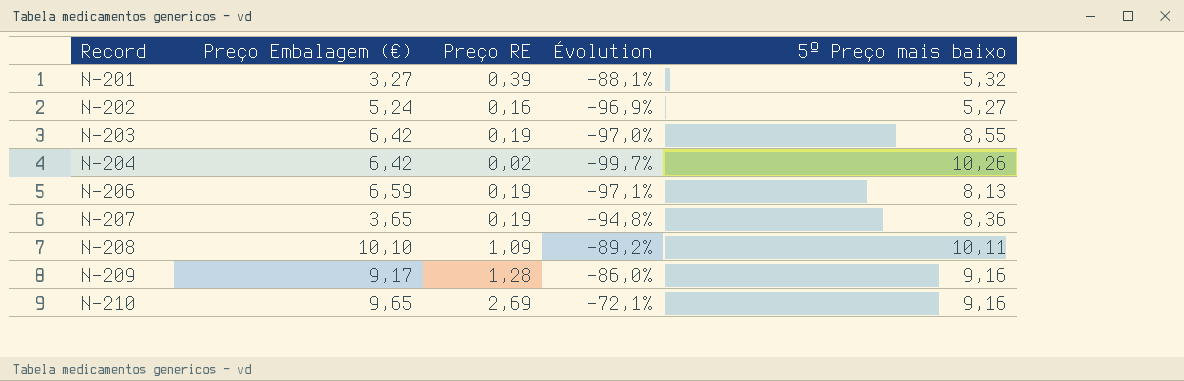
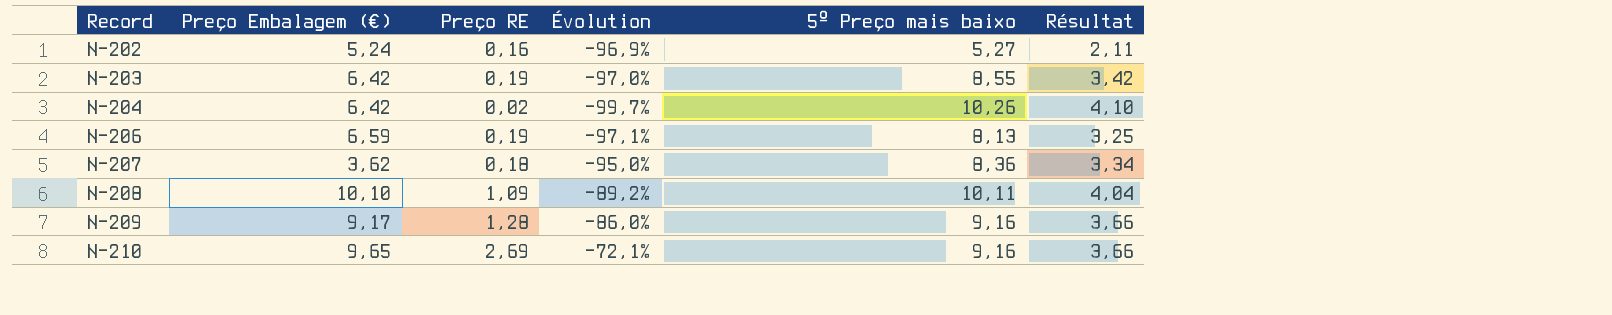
column Résultat | formula: none -> [5º Preço mais baixo] * 0,4
row N-201: 3,27 | 0,39 | -88,1% | 5,32 -> none
N-207 | Preço Embalagem (€): 3,65 -> 3,62
N-207 | Preço RE: 0,19 -> 0,18
N-207 | Évolution: -94,8% -> -95,0%

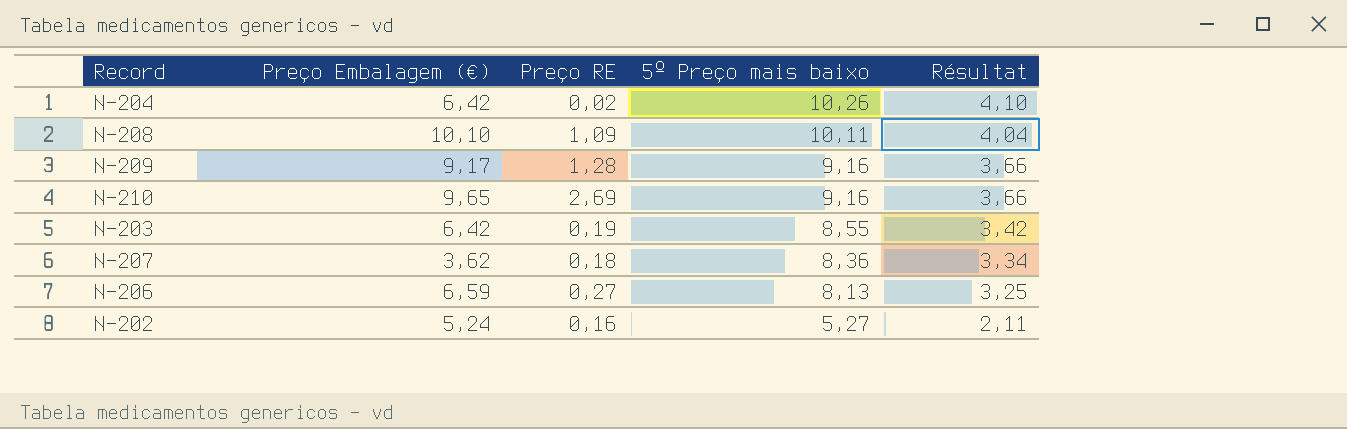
row order: Record ascending -> 5º Preço mais baixo descending
column Évolution | formula: ([Preço RE] - [Preço Embalagem (€)]) / [Preço Embalagem (€)] -> none
N-206 | Preço RE: 0,19 -> 0,27

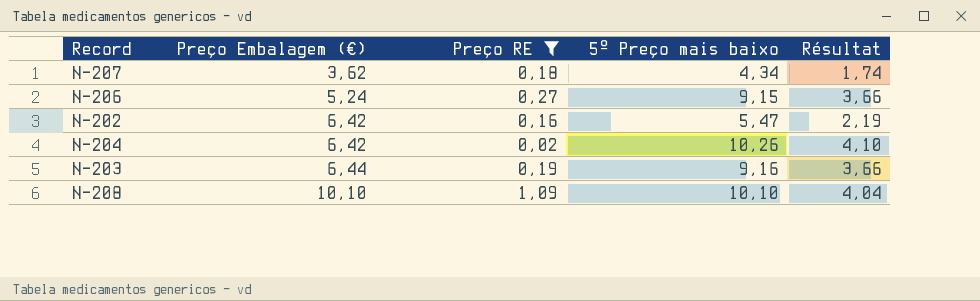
filter: none -> Preço RE <= 1,09
row order: 5º Preço mais baixo descending -> Preço Embalagem (€) ascending
N-207 | 5º Preço mais baixo: 8,36 -> 4,34
N-207 | Résultat: 3,34 -> 1,74
N-206 | Preço Embalagem (€): 6,59 -> 5,24
N-206 | 5º Preço mais baixo: 8,13 -> 9,15
N-206 | Résultat: 3,25 -> 3,66
N-202 | Preço Embalagem (€): 5,24 -> 6,42
N-202 | 5º Preço mais baixo: 5,27 -> 5,47
N-202 | Résultat: 2,11 -> 2,19
N-203 | Preço Embalagem (€): 6,42 -> 6,44
N-203 | 5º Preço mais baixo: 8,55 -> 9,16
N-203 | Résultat: 3,42 -> 3,66
N-208 | 5º Preço mais baixo: 10,11 -> 10,10

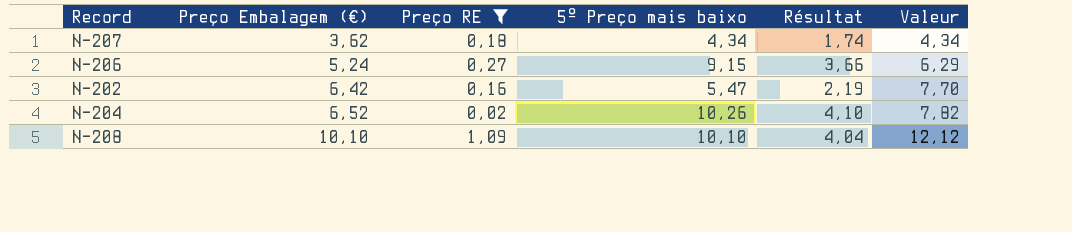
column Valeur | formula: none -> [Preço Embalagem (€)] * 1,2
row N-203: 6,44 | 0,19 | 9,16 | 3,66 -> none
N-204 | Preço Embalagem (€): 6,42 -> 6,52

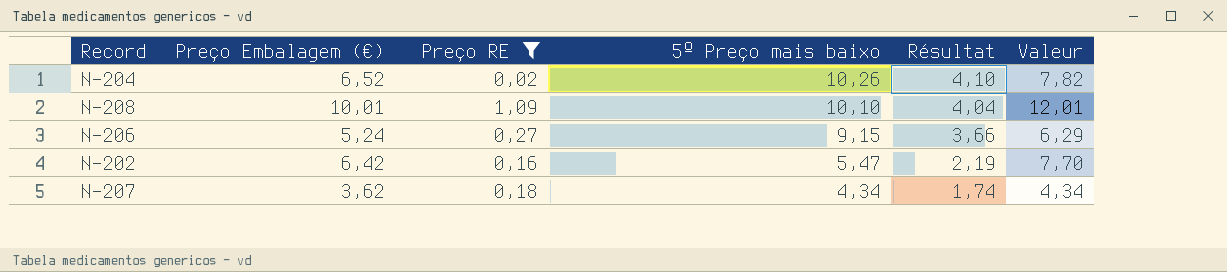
row order: Preço Embalagem (€) ascending -> 5º Preço mais baixo descending
N-208 | Preço Embalagem (€): 10,10 -> 10,01
N-208 | Valeur: 12,12 -> 12,01

